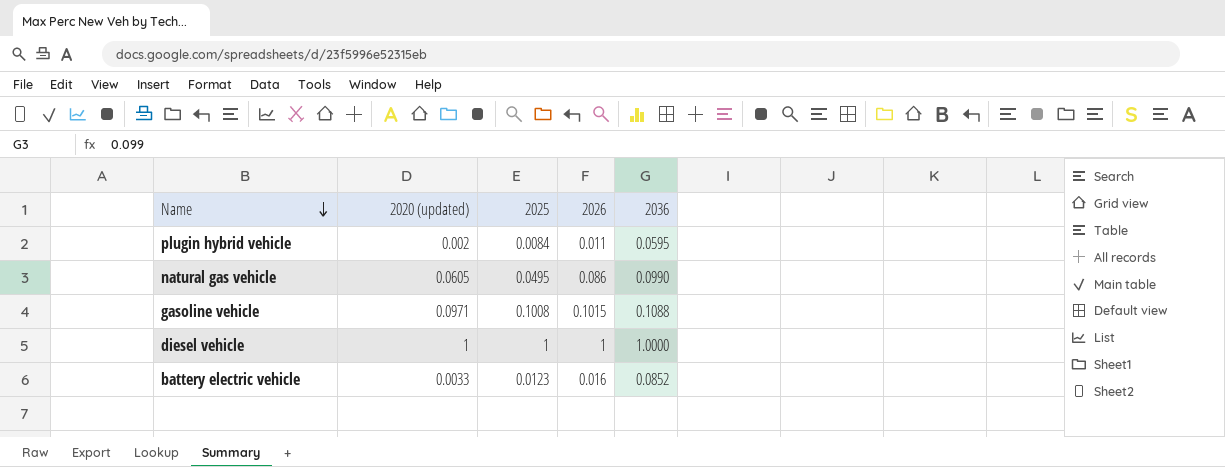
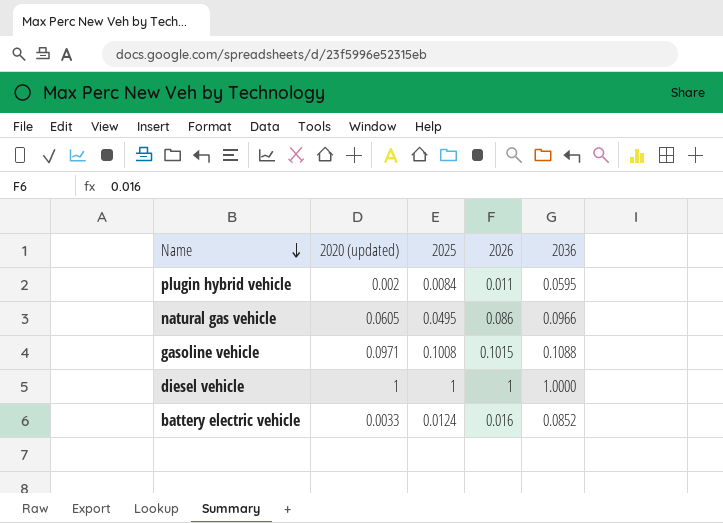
natural gas vehicle | 2036: 0.0990 -> 0.0966
battery electric vehicle | 2025: 0.0123 -> 0.0124

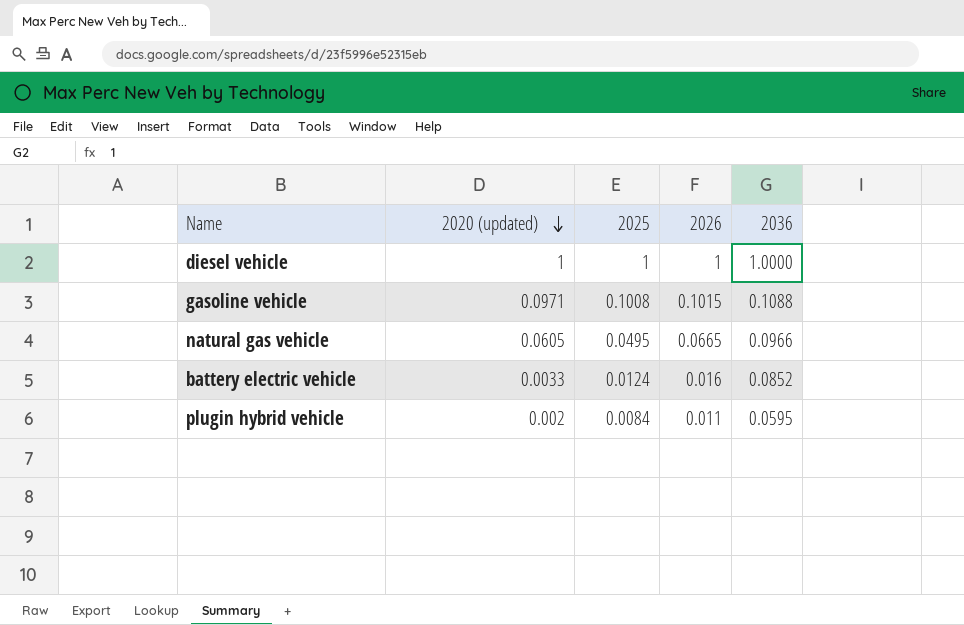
row order: Name descending -> 2020 (updated) descending
natural gas vehicle | 2026: 0.086 -> 0.0665

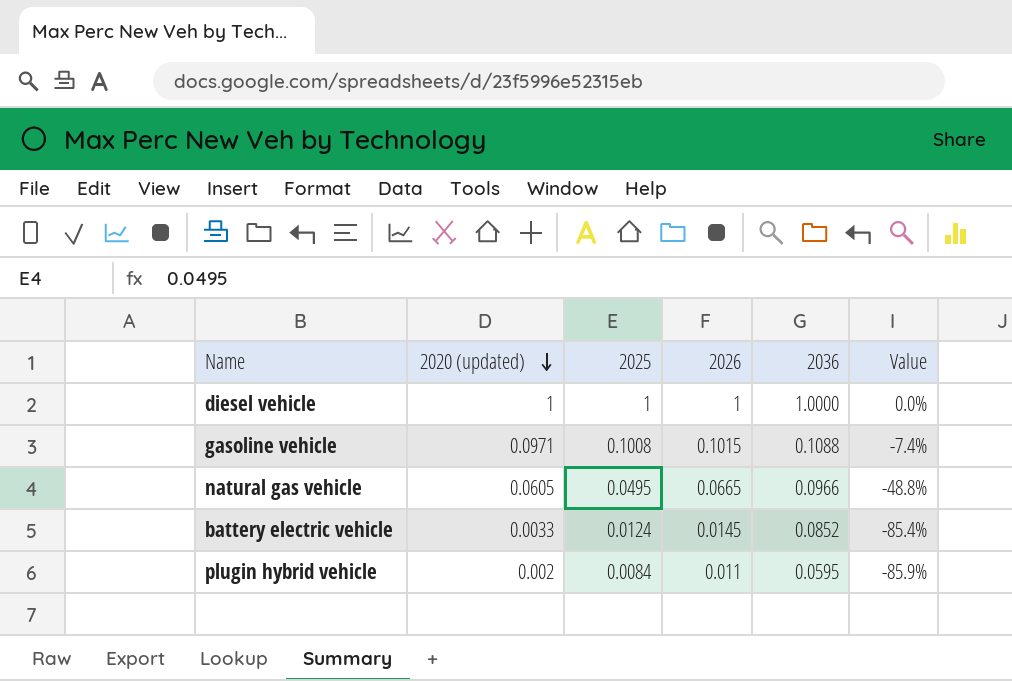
column Value | formula: none -> ([2025] - [2036]) / [2036]
battery electric vehicle | 2026: 0.016 -> 0.0145

